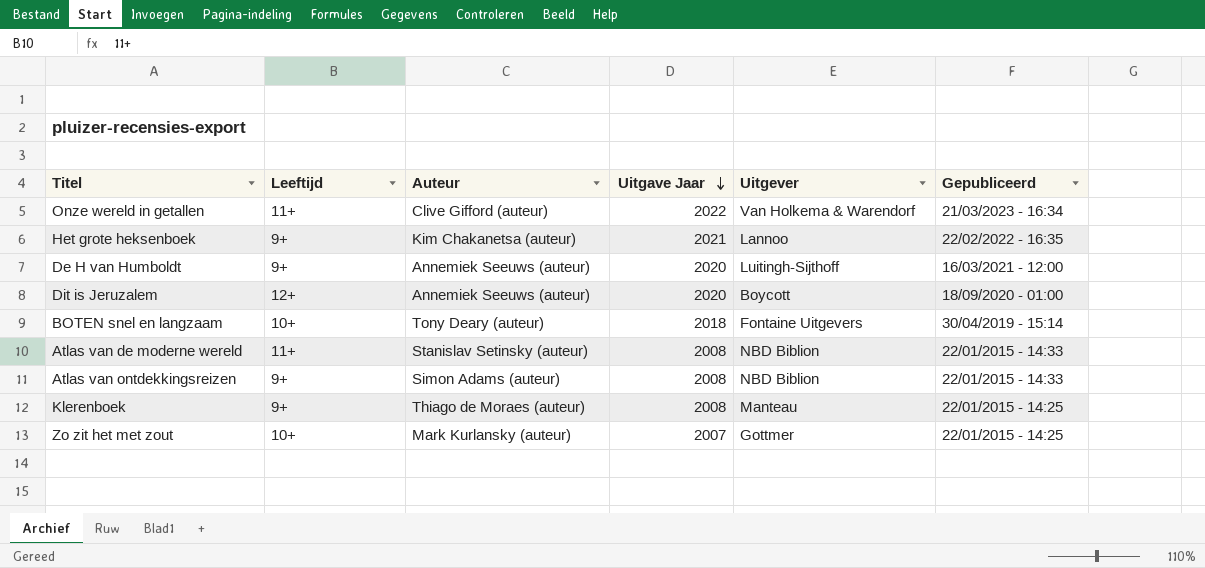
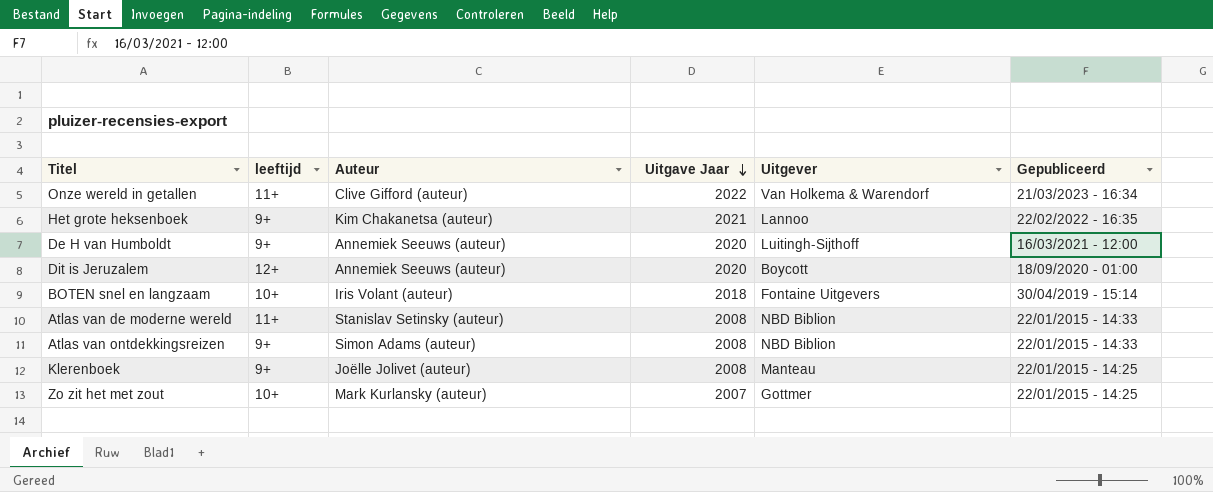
column name: Leeftijd -> leeftijd
BOTEN snel en langzaam | Auteur: Tony Deary (auteur) -> Iris Volant (auteur)
Klerenboek | Auteur: Thiago de Moraes (auteur) -> Joëlle Jolivet (auteur)

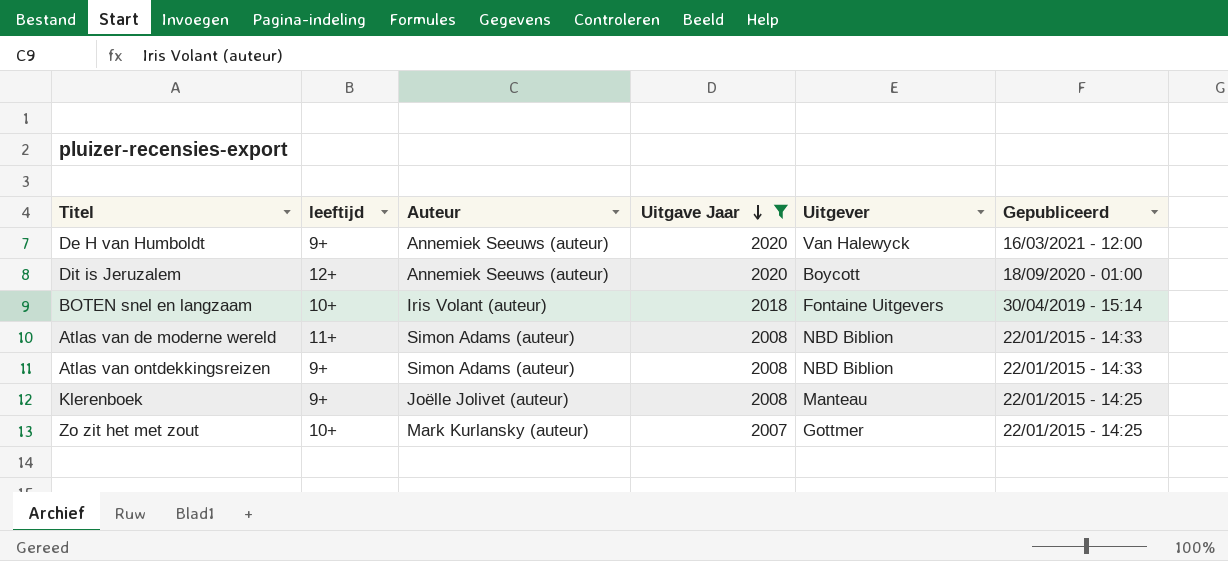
filter: none -> Uitgave Jaar <= 2020
De H van Humboldt | Uitgever: Luitingh-Sijthoff -> Van Halewyck
Atlas van de moderne wereld | Auteur: Stanislav Setinsky (auteur) -> Simon Adams (auteur)

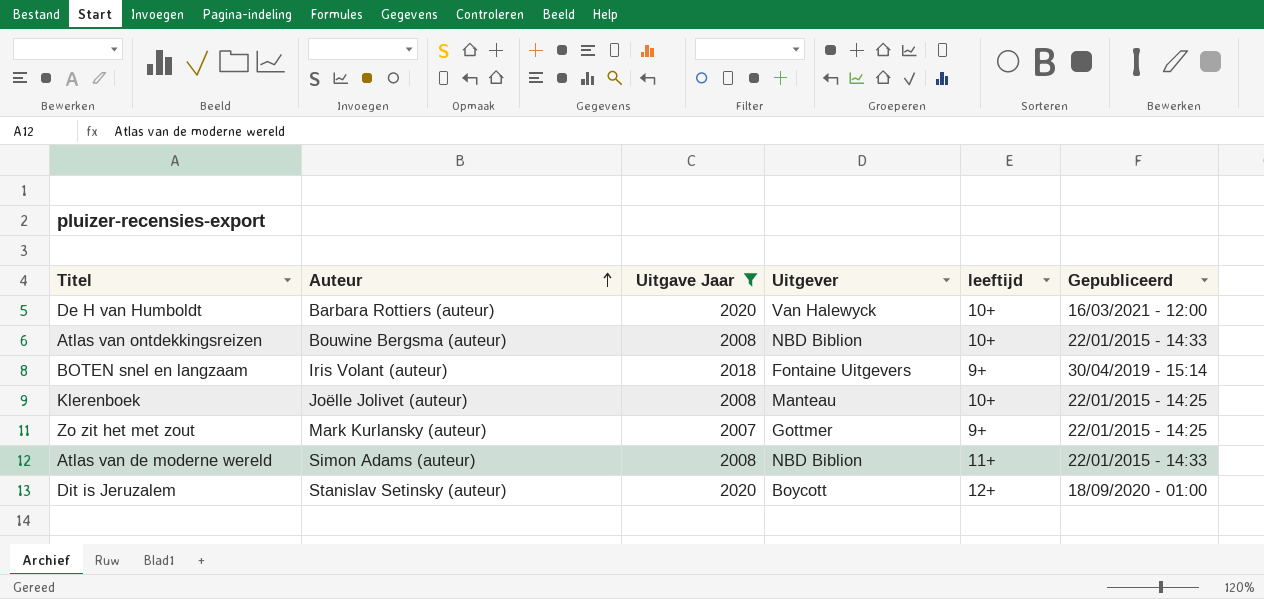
row order: Uitgave Jaar descending -> Auteur ascending
column leeftijd | position: 2 -> 5
De H van Humboldt | Auteur: Annemiek Seeuws (auteur) -> Barbara Rottiers (auteur)
De H van Humboldt | leeftijd: 9+ -> 10+
Atlas van ontdekkingsreizen | Auteur: Simon Adams (auteur) -> Bouwine Bergsma (auteur)
Atlas van ontdekkingsreizen | leeftijd: 9+ -> 10+
BOTEN snel en langzaam | leeftijd: 10+ -> 9+
Klerenboek | leeftijd: 9+ -> 10+
Zo zit het met zout | leeftijd: 10+ -> 9+
Dit is Jeruzalem | Auteur: Annemiek Seeuws (auteur) -> Stanislav Setinsky (auteur)

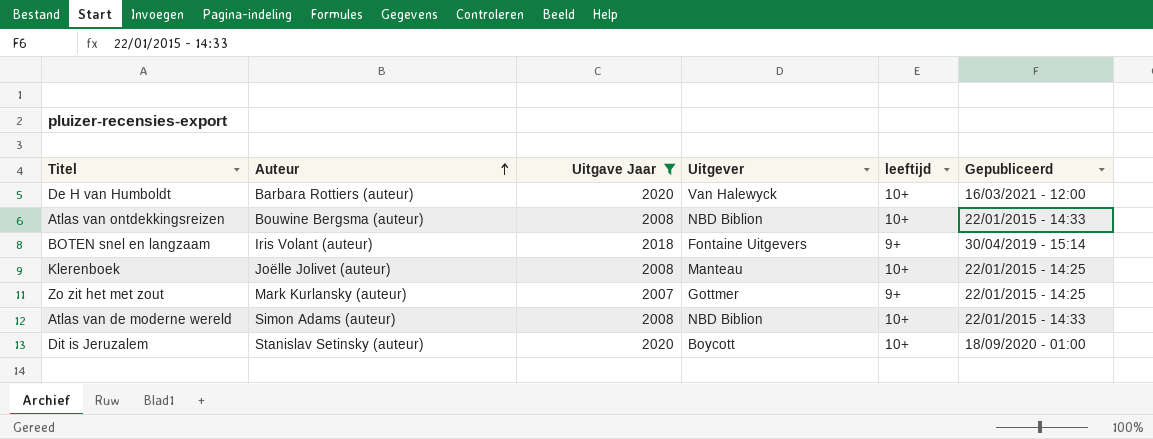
Atlas van de moderne wereld | leeftijd: 11+ -> 10+
Dit is Jeruzalem | leeftijd: 12+ -> 10+

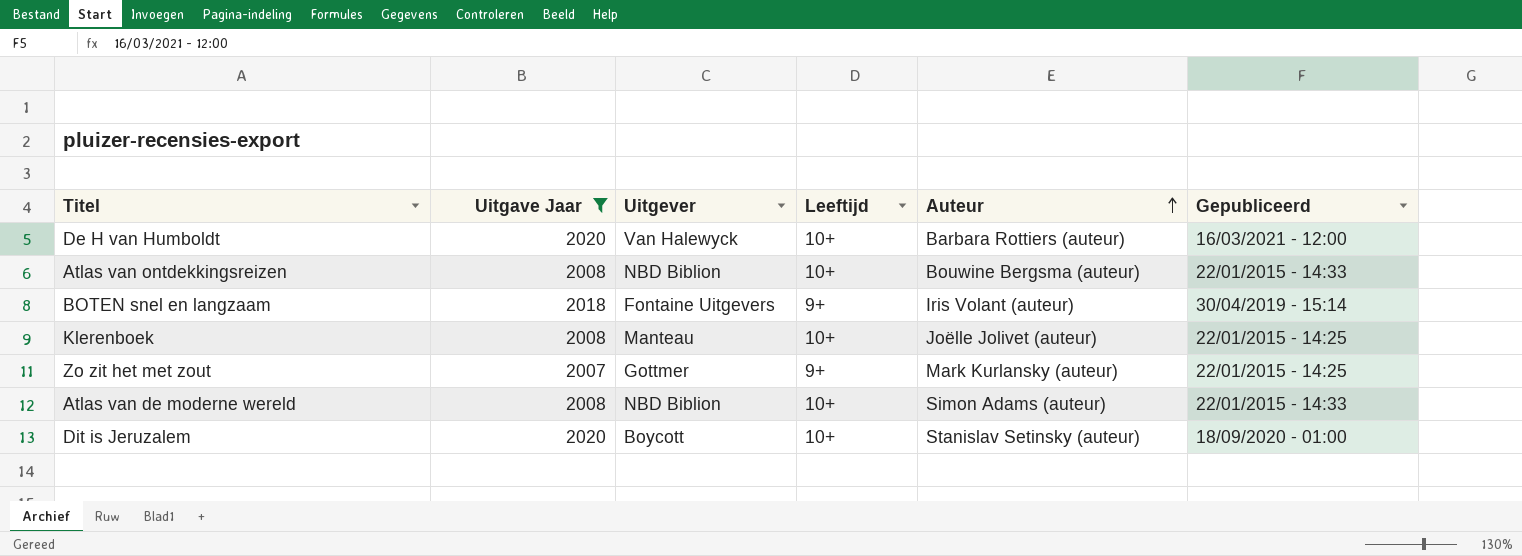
column name: leeftijd -> Leeftijd
column Auteur | position: 2 -> 5

